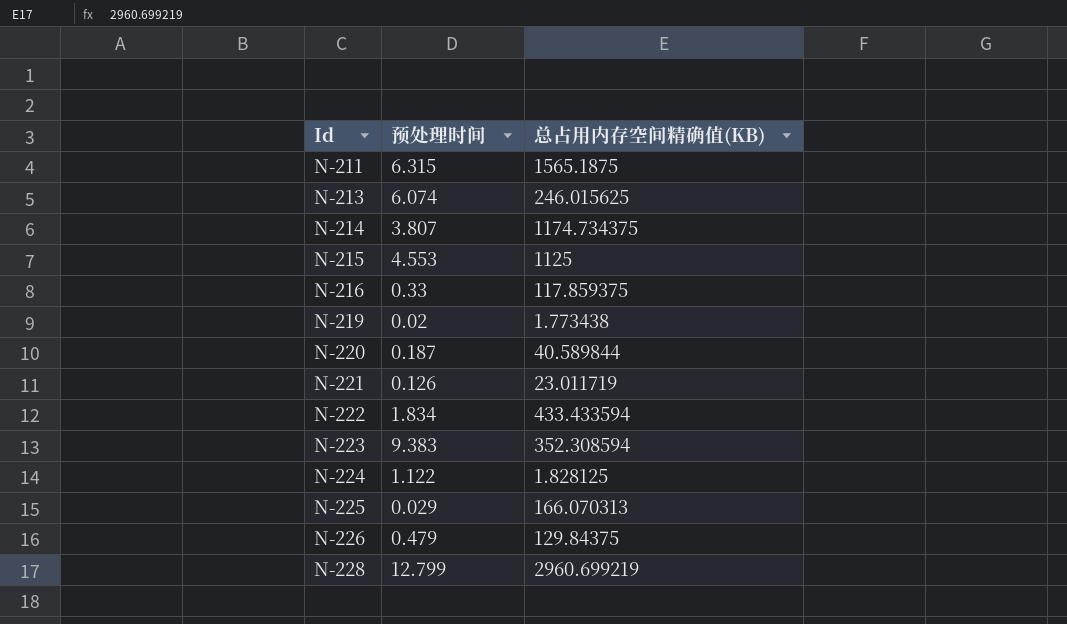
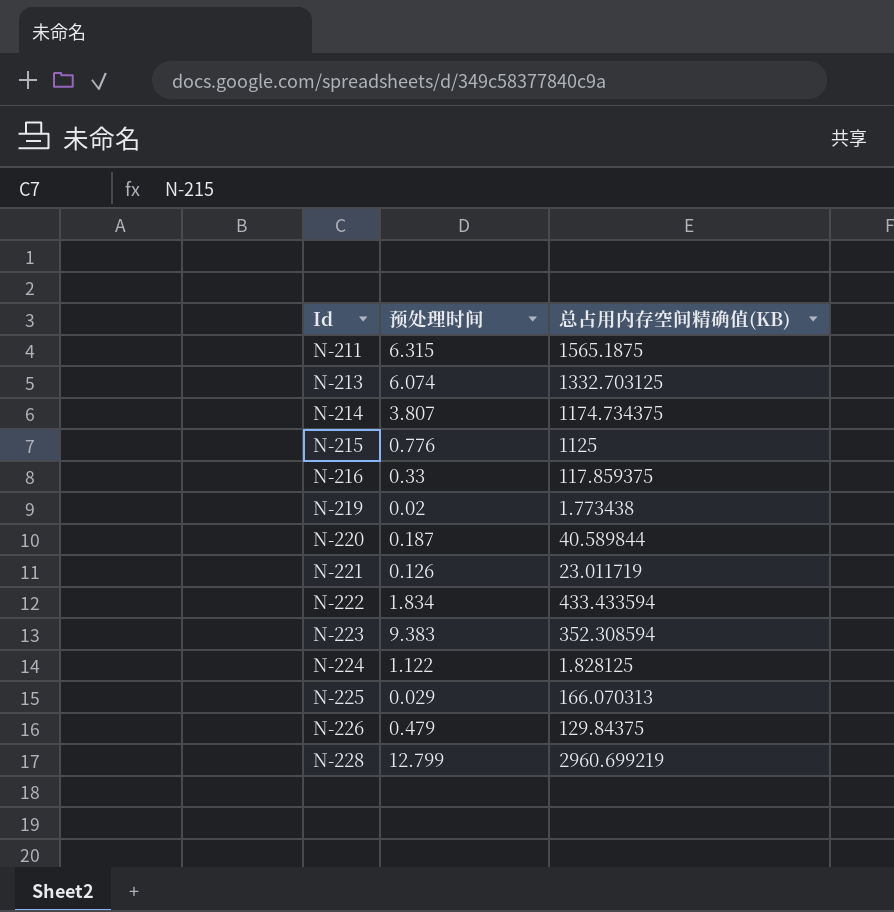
N-213 | 总占用内存空间精确值(KB): 246.015625 -> 1332.703125
N-215 | 预处理时间: 4.553 -> 0.776

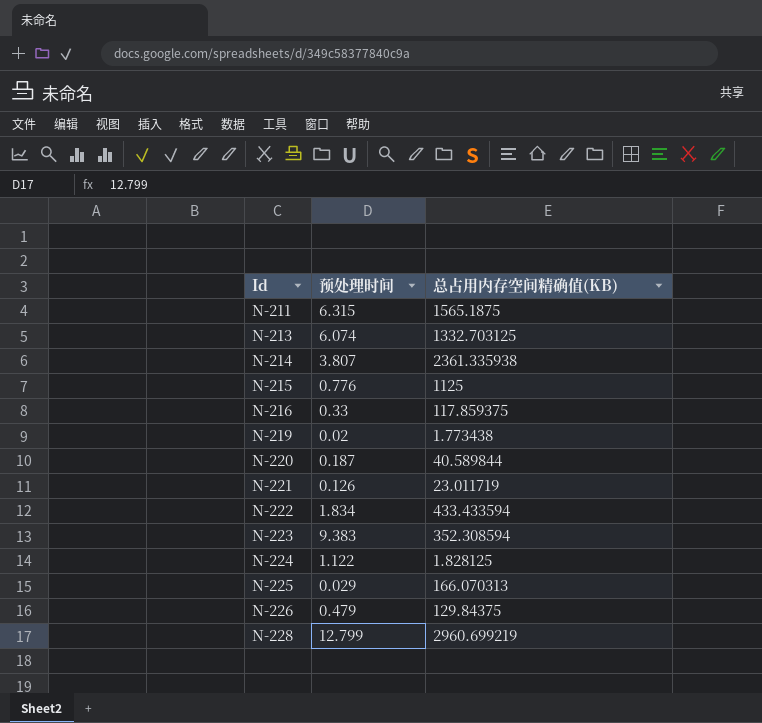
N-214 | 总占用内存空间精确值(KB): 1174.734375 -> 2361.335938

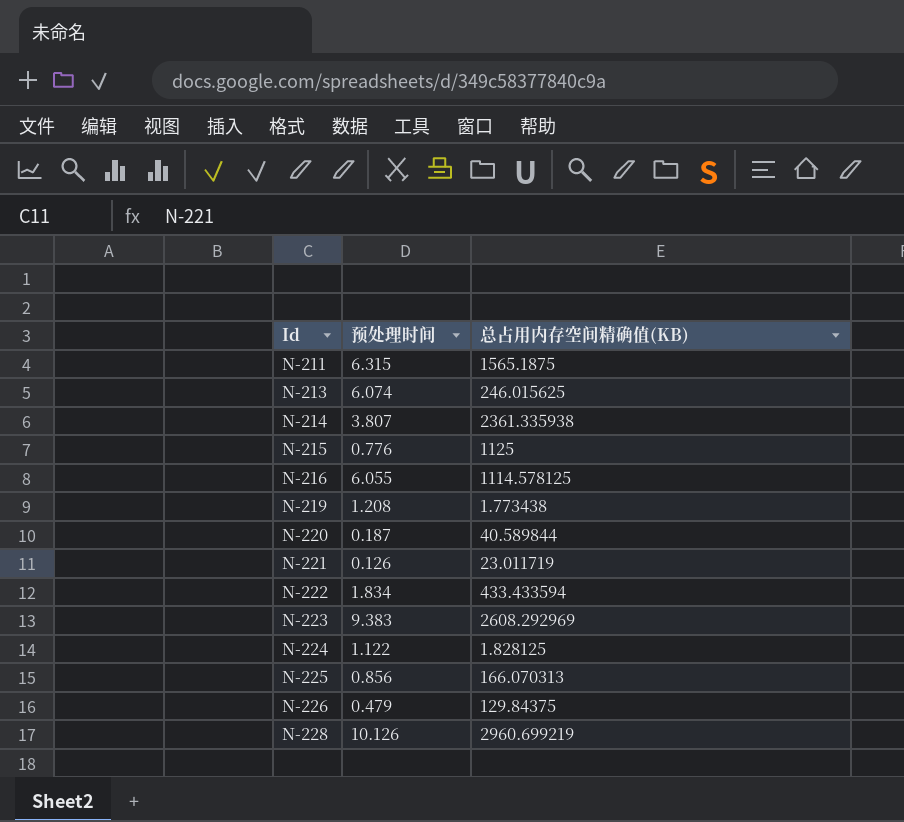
N-213 | 总占用内存空间精确值(KB): 1332.703125 -> 246.015625
N-216 | 预处理时间: 0.33 -> 6.055
N-216 | 总占用内存空间精确值(KB): 117.859375 -> 1114.578125
N-219 | 预处理时间: 0.02 -> 1.208
N-223 | 总占用内存空间精确值(KB): 352.308594 -> 2608.292969
N-225 | 预处理时间: 0.029 -> 0.856
N-228 | 预处理时间: 12.799 -> 10.126

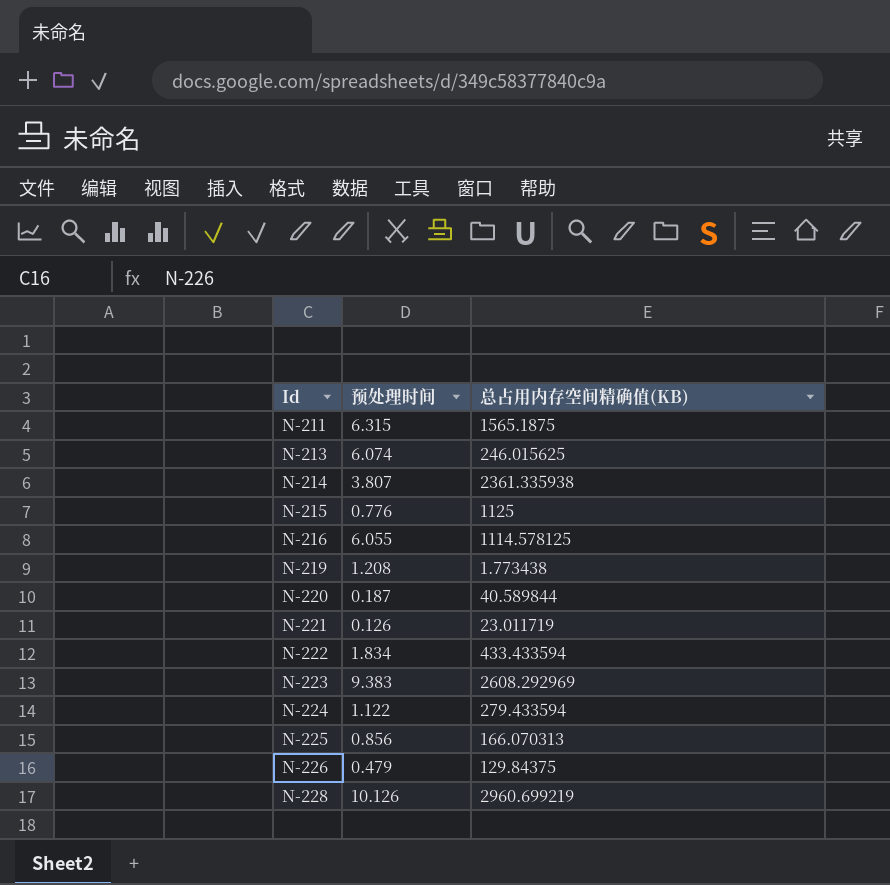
N-224 | 总占用内存空间精确值(KB): 1.828125 -> 279.433594

